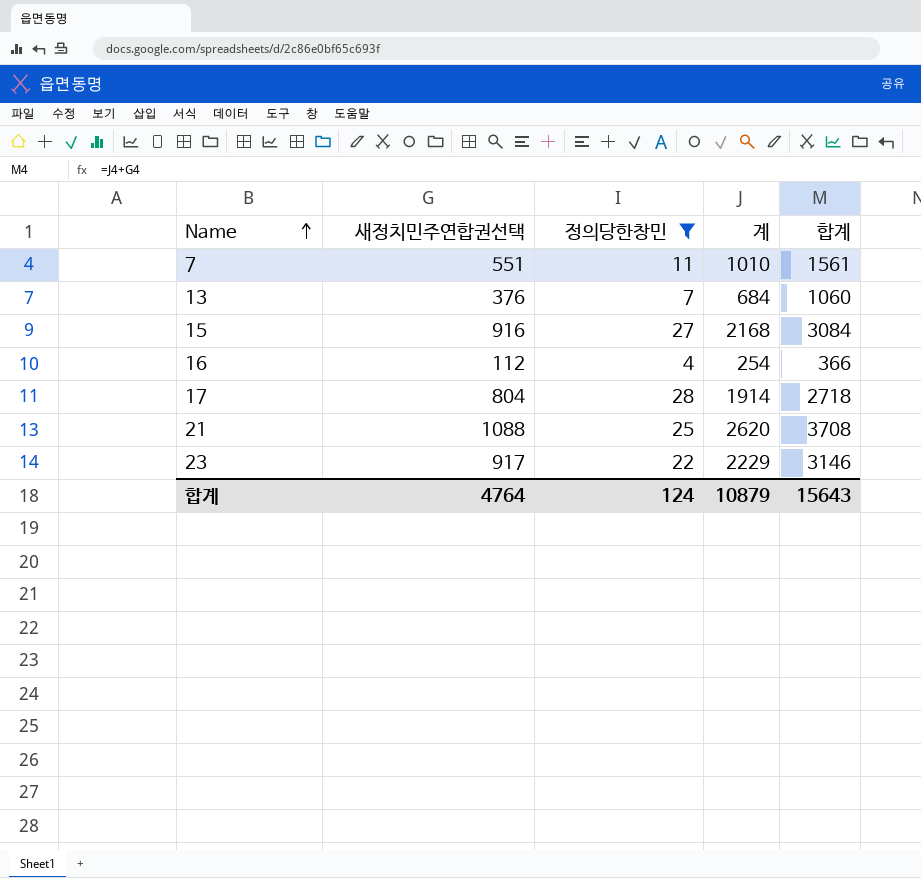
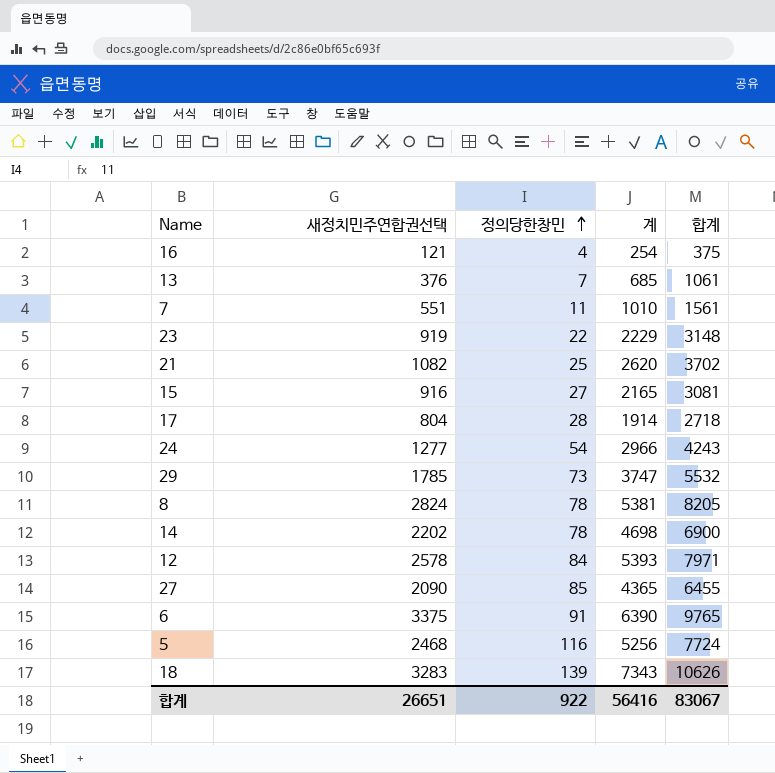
filter: 정의당한창민 <= 28 -> none
row order: Name ascending -> 정의당한창민 ascending
16 | 새정치민주연합권선택: 112 -> 121
16 | 합계: 366 -> 375
13 | 계: 684 -> 685
13 | 합계: 1060 -> 1061
23 | 새정치민주연합권선택: 917 -> 919
23 | 합계: 3146 -> 3148
21 | 새정치민주연합권선택: 1088 -> 1082
21 | 합계: 3708 -> 3702
15 | 계: 2168 -> 2165
15 | 합계: 3084 -> 3081
합계 | 새정치민주연합권선택: 4764 -> 26651
합계 | 정의당한창민: 124 -> 922
합계 | 계: 10879 -> 56416
합계 | 합계: 15643 -> 83067

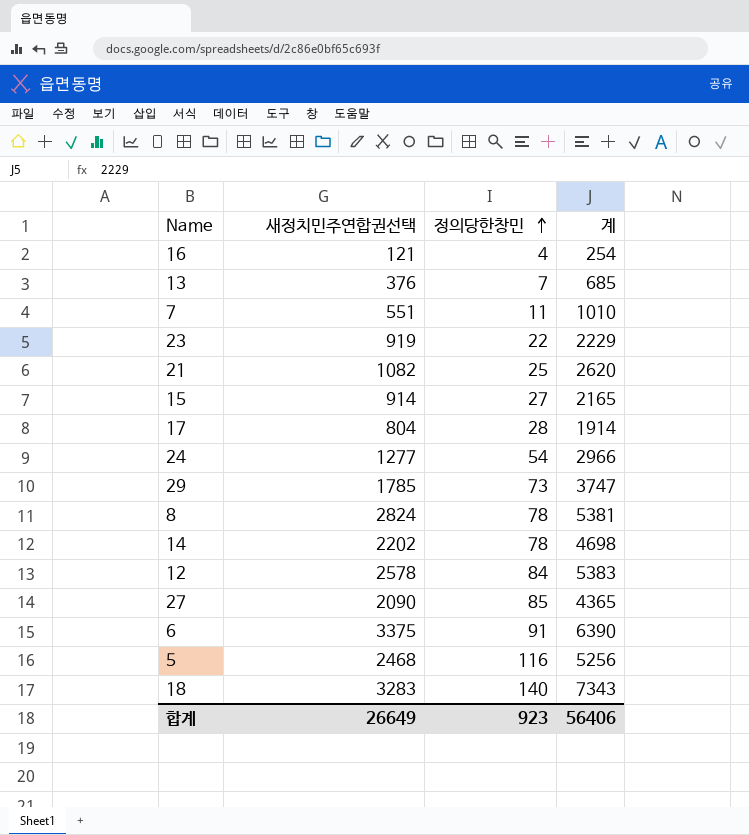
column 합계 | formula: [새정치민주연합권선택] + [계] -> none
15 | 새정치민주연합권선택: 916 -> 914
12 | 계: 5393 -> 5383
18 | 정의당한창민: 139 -> 140
합계 | 새정치민주연합권선택: 26651 -> 26649
합계 | 정의당한창민: 922 -> 923
합계 | 계: 56416 -> 56406

